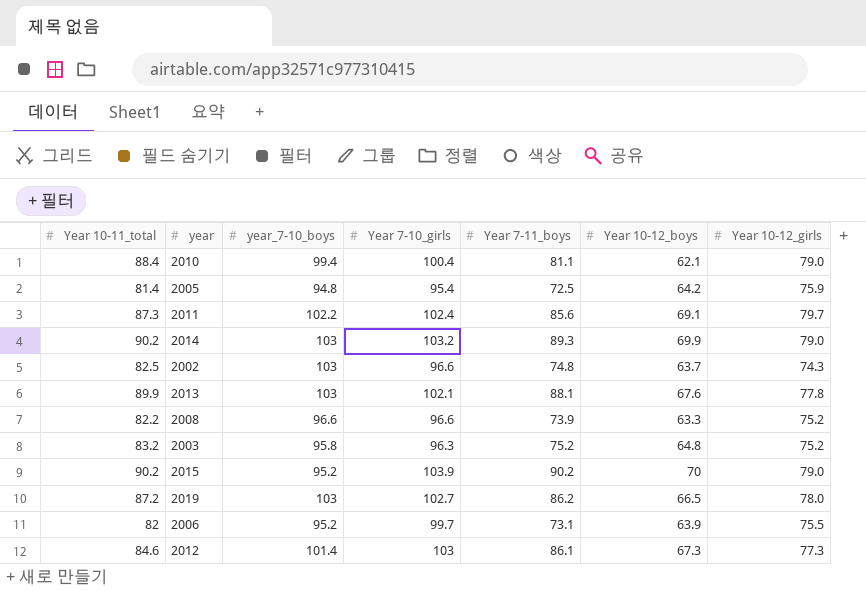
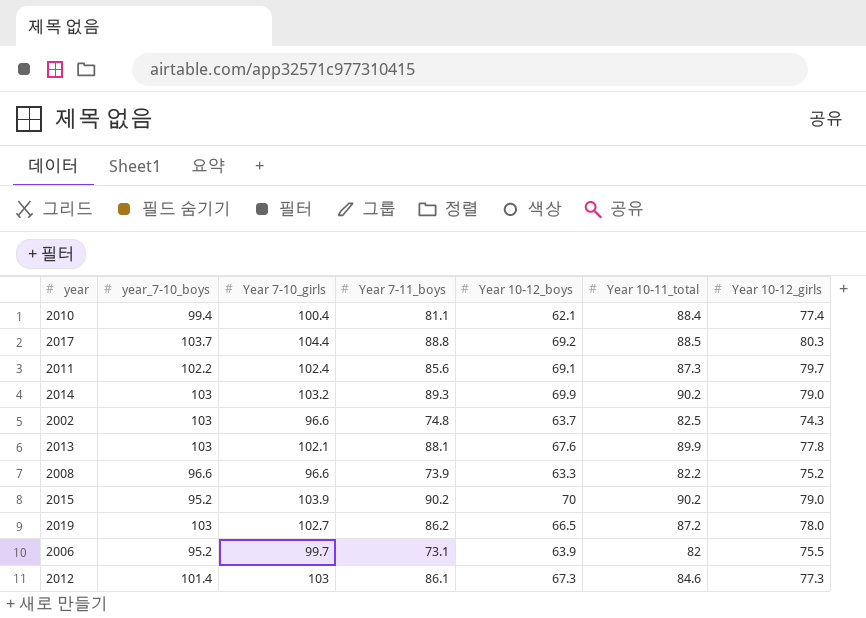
column Year 10-11_total | position: 1 -> 6
row 2005: 81.4 | 94.8 | 95.4 | 72.5 | 64.2 | 75.9 -> none
row 2003: 83.2 | 95.8 | 96.3 | 75.2 | 64.8 | 75.2 -> none
2010 | Year 10-12_girls: 79.0 -> 77.4
row 2017: none -> 103.7 | 104.4 | 88.8 | 69.2 | 88.5 | 80.3

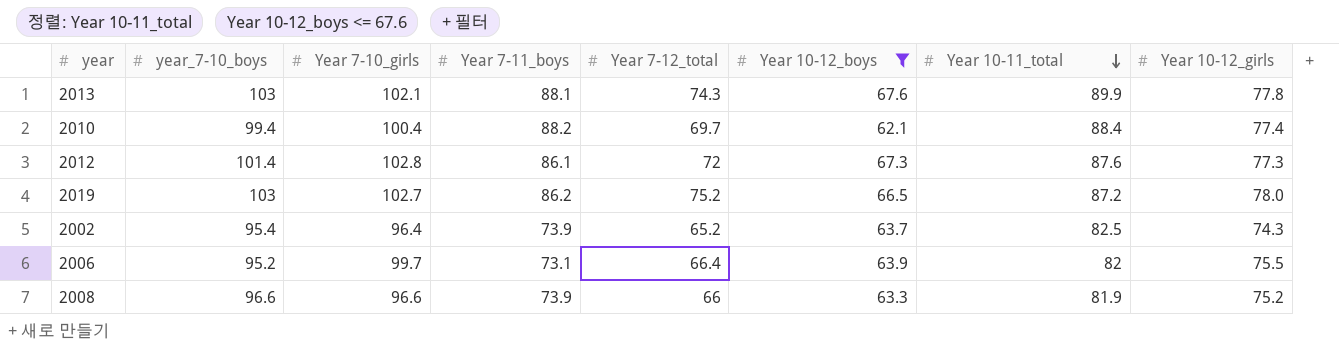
filter: none -> Year 10-12_boys <= 67.6
row order: none -> Year 10-11_total descending
column Year 7-12_total | position: none -> 5
2010 | Year 7-11_boys: 81.1 -> 88.2
2012 | Year 7-10_girls: 103 -> 102.8
2012 | Year 10-11_total: 84.6 -> 87.6
2002 | year_7-10_boys: 103 -> 95.4
2002 | Year 7-10_girls: 96.6 -> 96.4
2002 | Year 7-11_boys: 74.8 -> 73.9
2008 | Year 10-11_total: 82.2 -> 81.9

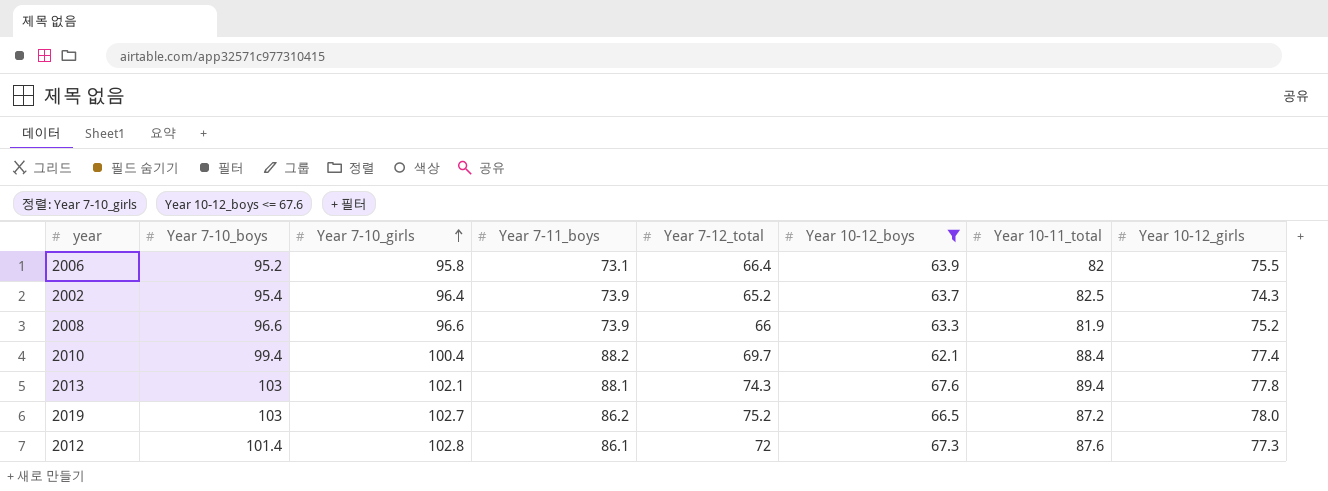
row order: Year 10-11_total descending -> Year 7-10_girls ascending
column name: year_7-10_boys -> Year 7-10_boys
2006 | Year 7-10_girls: 99.7 -> 95.8
2013 | Year 10-11_total: 89.9 -> 89.4

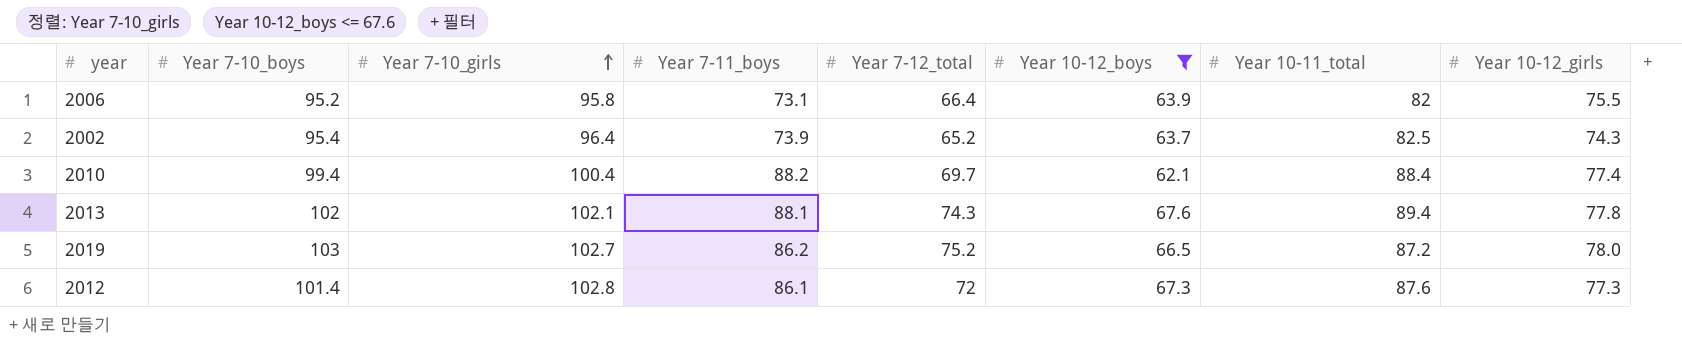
row 2008: 96.6 | 96.6 | 73.9 | 66 | 63.3 | 81.9 | 75.2 -> none
2013 | Year 7-10_boys: 103 -> 102

